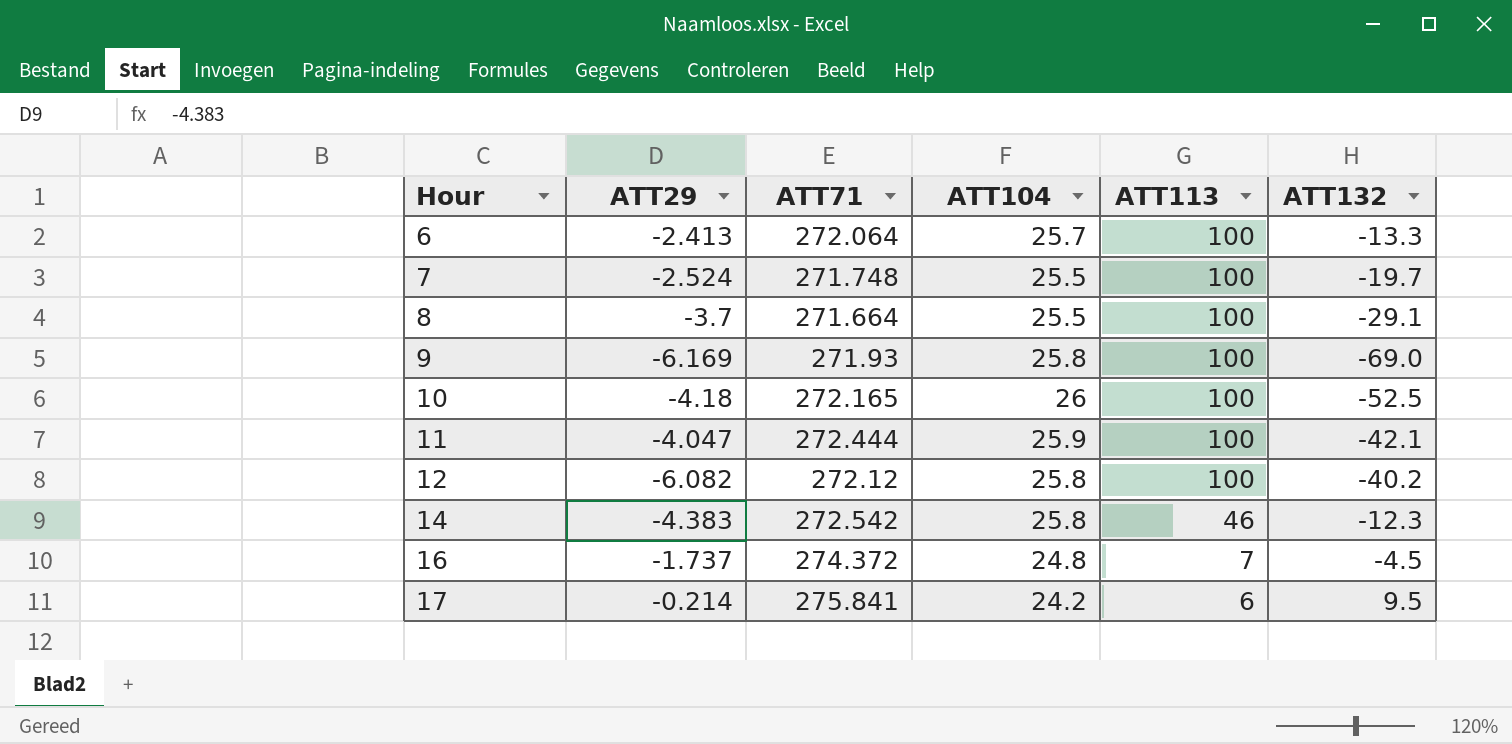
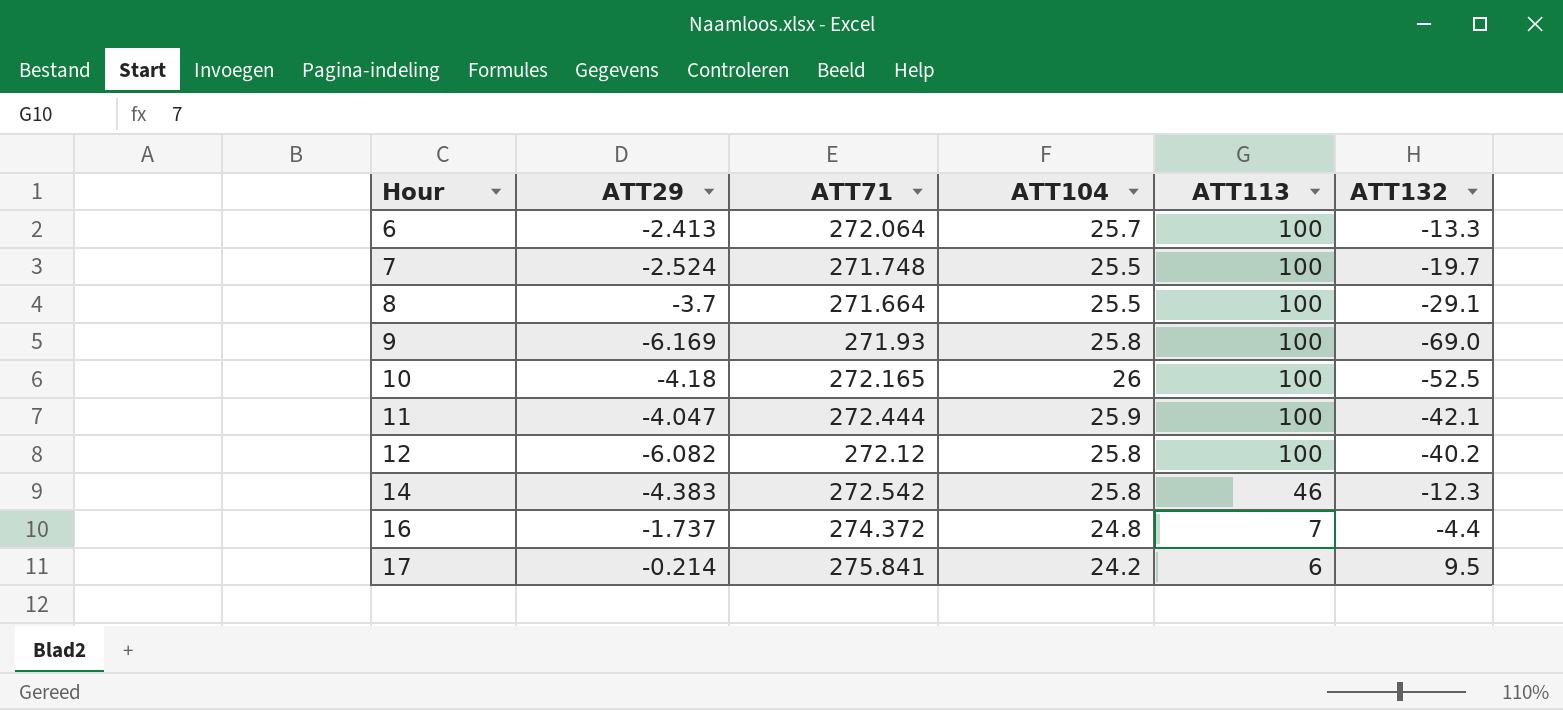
16 | ATT132: -4.5 -> -4.4

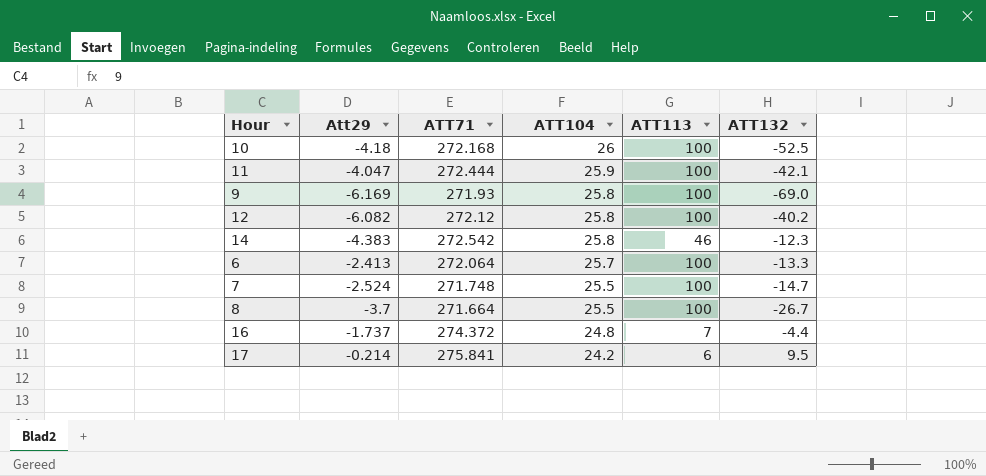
row order: Hour ascending -> ATT104 descending
column name: ATT29 -> Att29
10 | ATT71: 272.165 -> 272.168
7 | ATT132: -19.7 -> -14.7
8 | ATT132: -29.1 -> -26.7

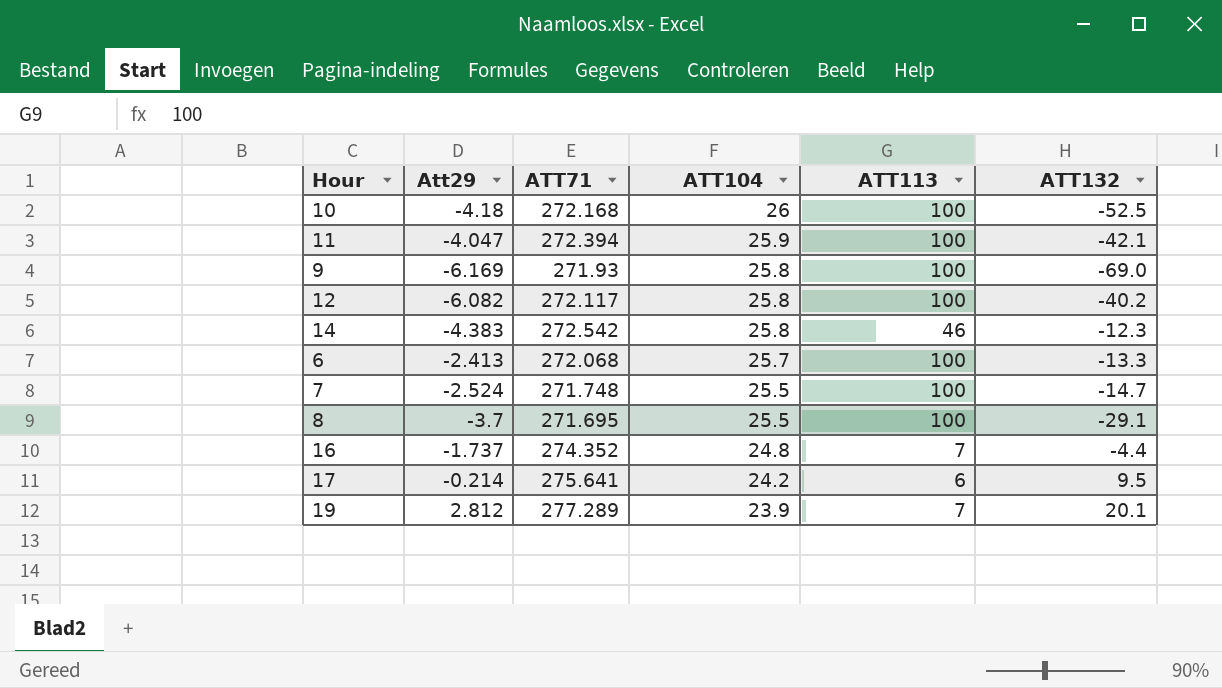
11 | ATT71: 272.444 -> 272.394
12 | ATT71: 272.12 -> 272.117
6 | ATT71: 272.064 -> 272.068
8 | ATT71: 271.664 -> 271.695
8 | ATT132: -26.7 -> -29.1
16 | ATT71: 274.372 -> 274.352
17 | ATT71: 275.841 -> 275.641
row 19: none -> 2.812 | 277.289 | 23.9 | 7 | 20.1

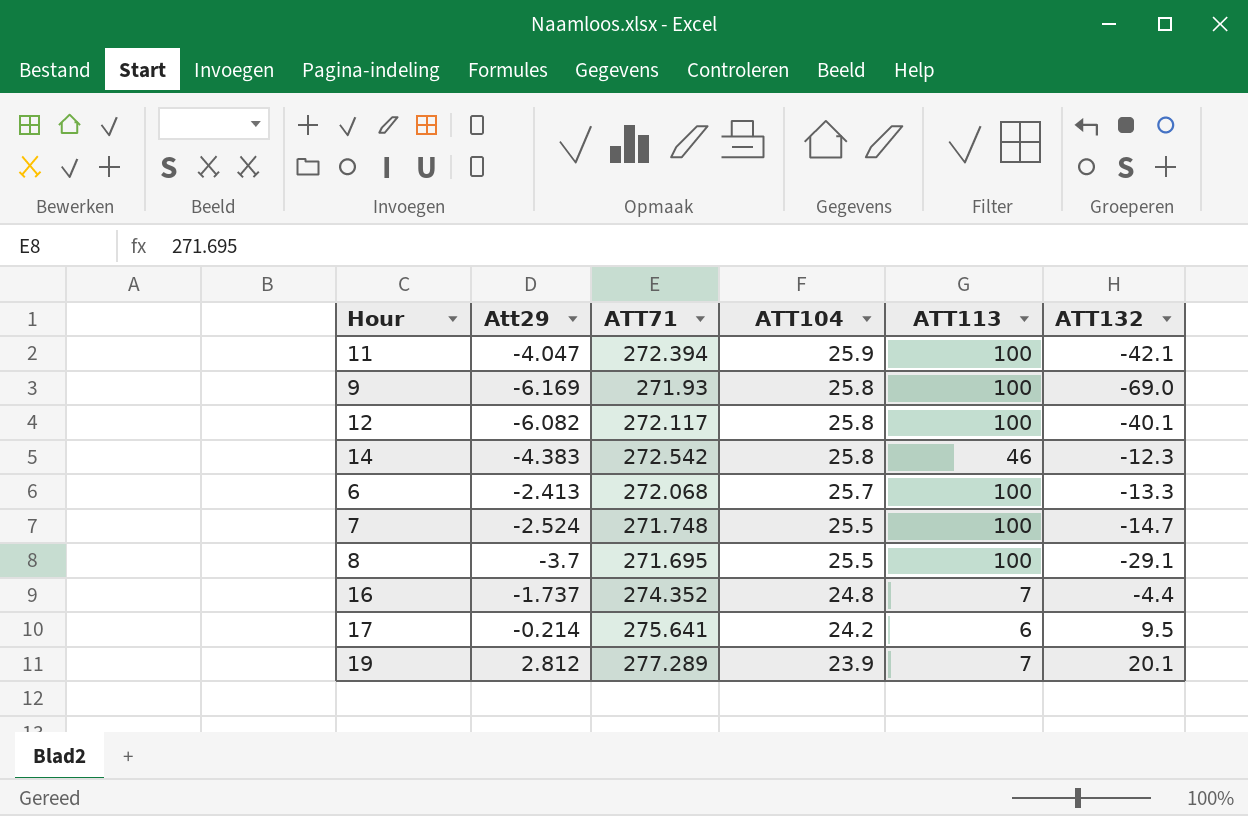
row 10: -4.18 | 272.168 | 26 | 100 | -52.5 -> none
12 | ATT132: -40.2 -> -40.1

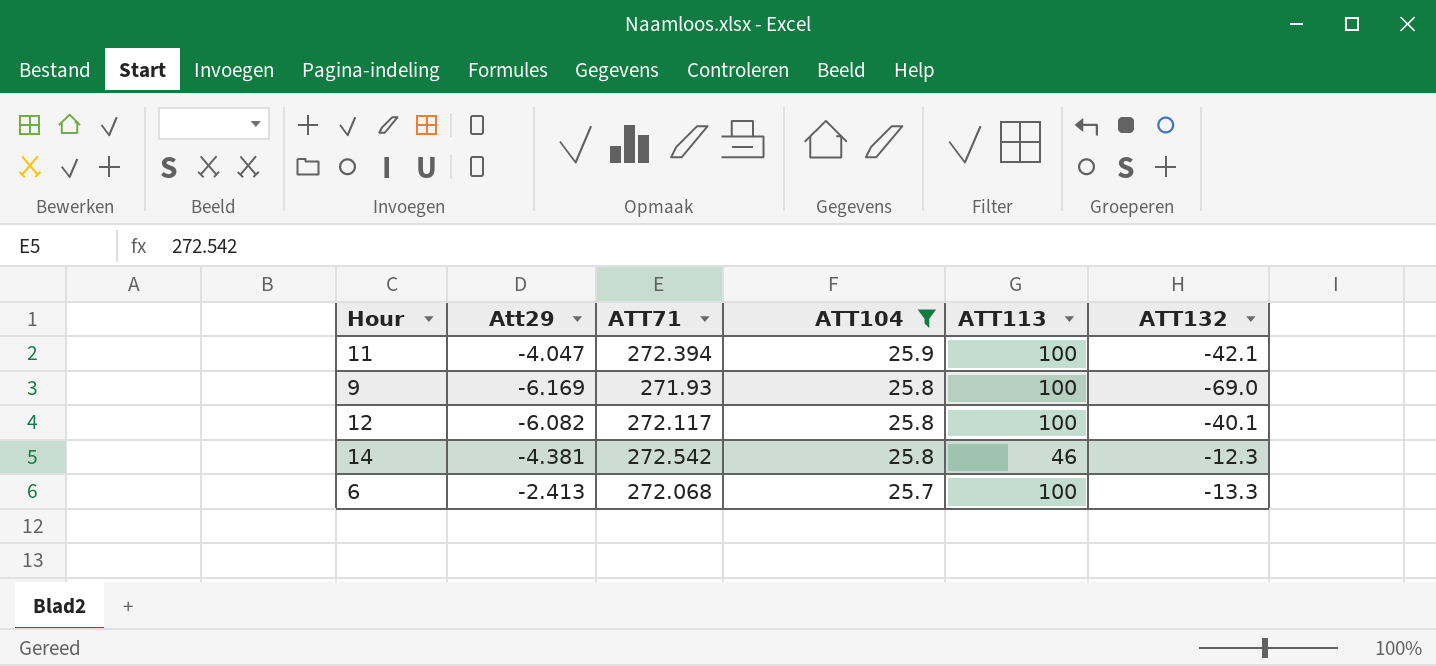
filter: none -> ATT104 >= 25.7
14 | Att29: -4.383 -> -4.381

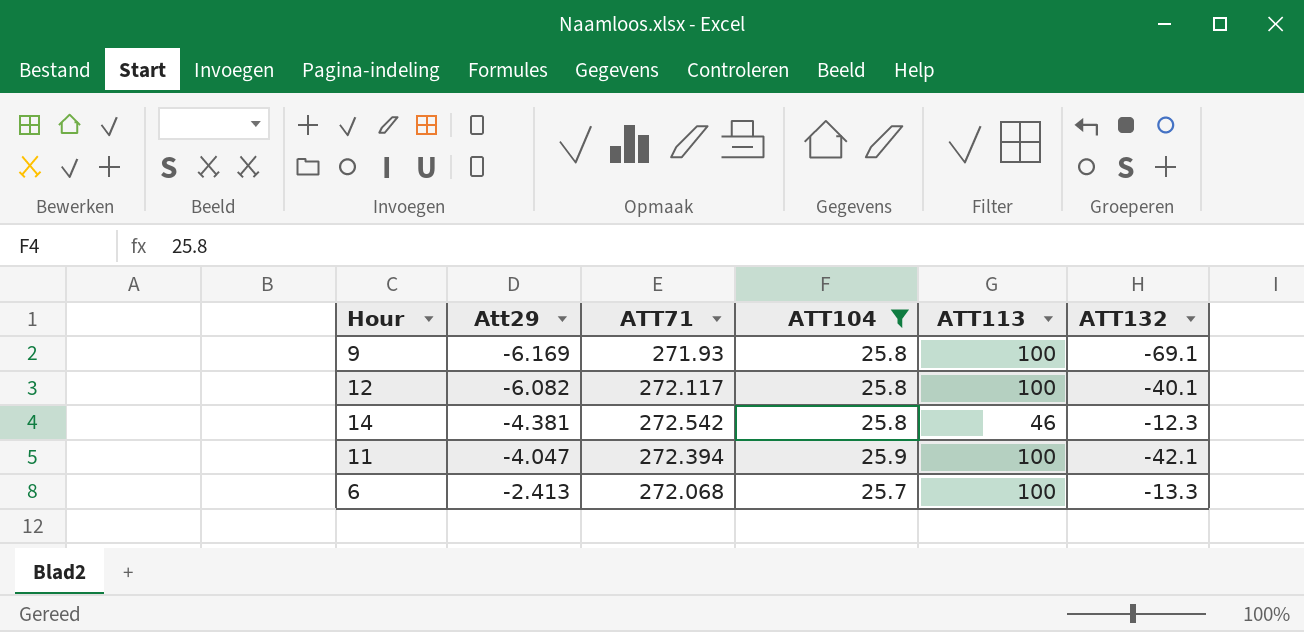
row order: ATT104 descending -> Att29 ascending
9 | ATT132: -69.0 -> -69.1

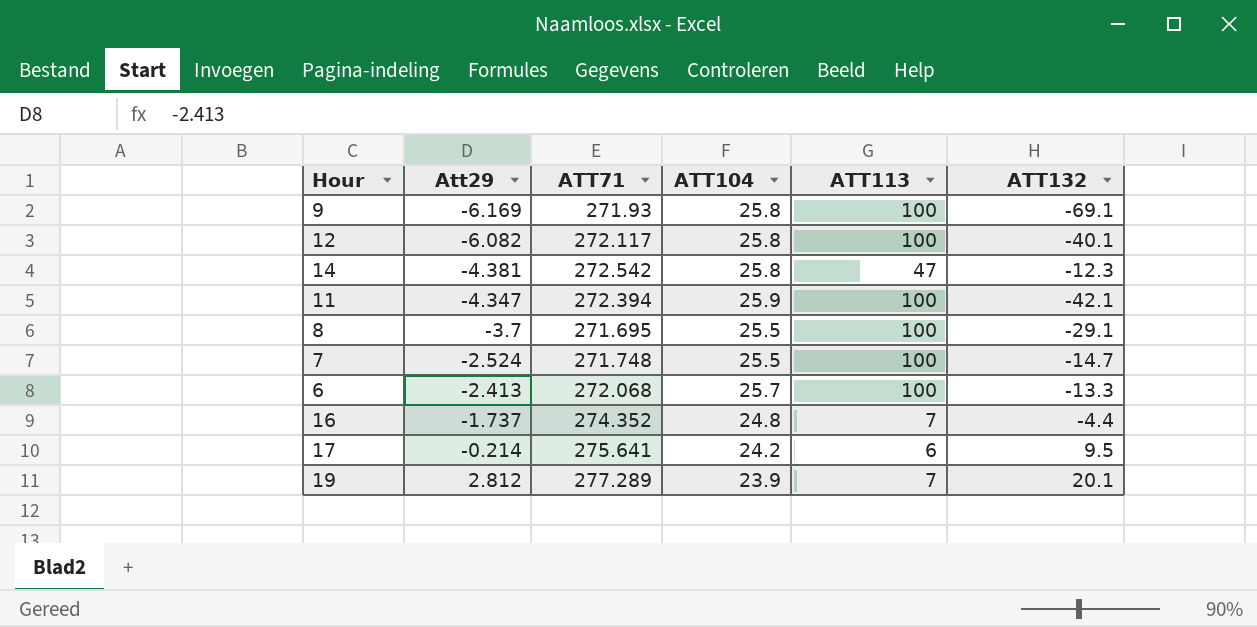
filter: ATT104 >= 25.7 -> none
14 | ATT113: 46 -> 47
11 | Att29: -4.047 -> -4.347

